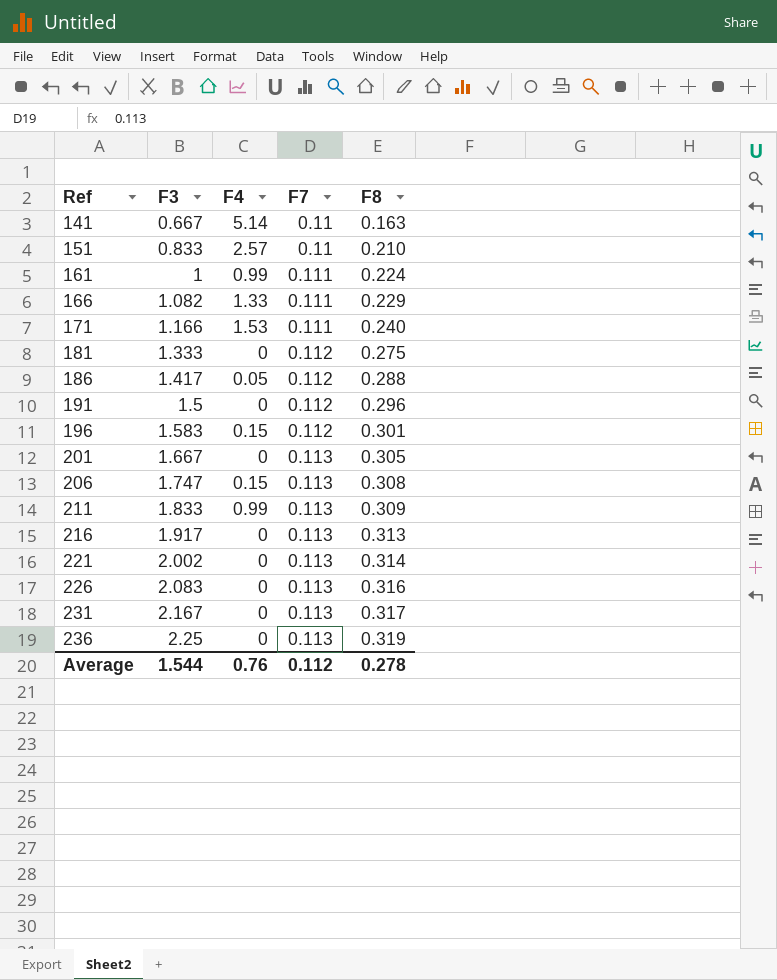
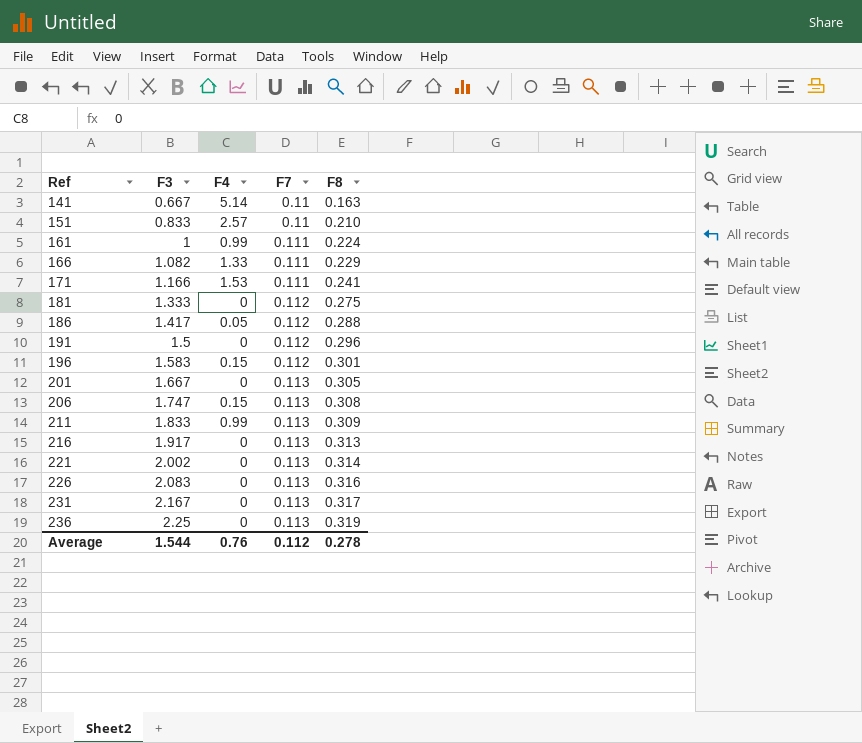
171 | F8: 0.240 -> 0.241

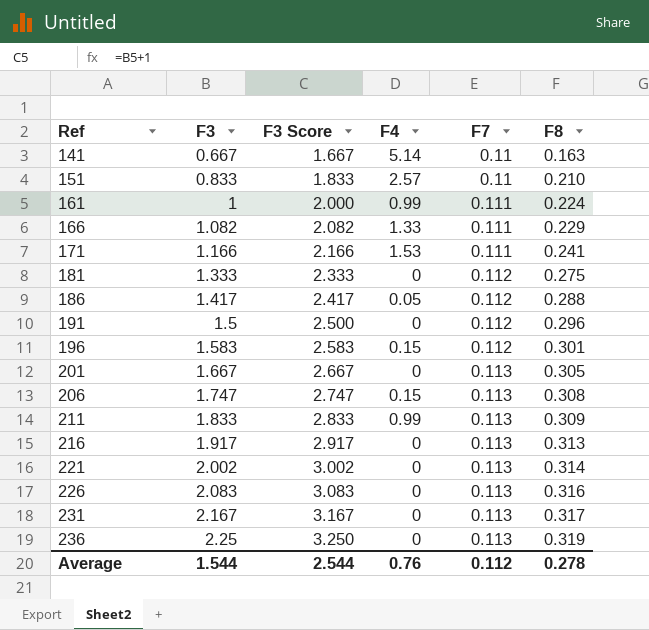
column F3 Score | formula: none -> [F3] + 1

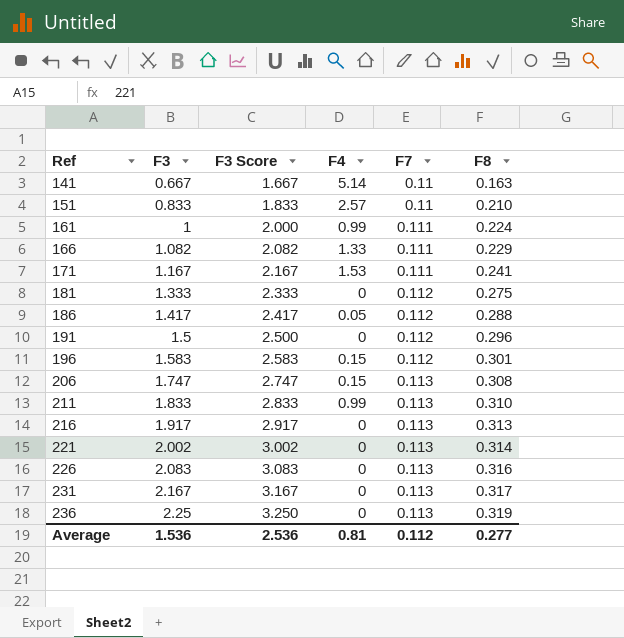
row 201: 1.667 | 2.667 | 0 | 0.113 | 0.305 -> none
171 | F3: 1.166 -> 1.167
171 | F3 Score: 2.166 -> 2.167
211 | F8: 0.309 -> 0.310
Average | F3: 1.544 -> 1.536
Average | F3 Score: 2.544 -> 2.536
Average | F4: 0.76 -> 0.81
Average | F8: 0.278 -> 0.277

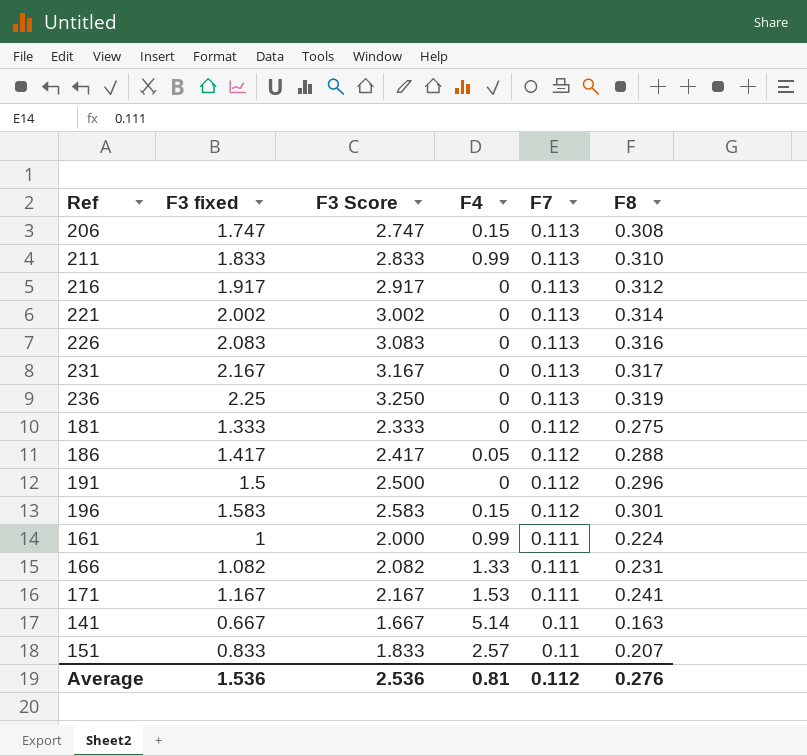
row order: Ref ascending -> F7 descending
column name: F3 -> F3 fixed
216 | F8: 0.313 -> 0.312
166 | F8: 0.229 -> 0.231
151 | F8: 0.210 -> 0.207
Average | F8: 0.277 -> 0.276

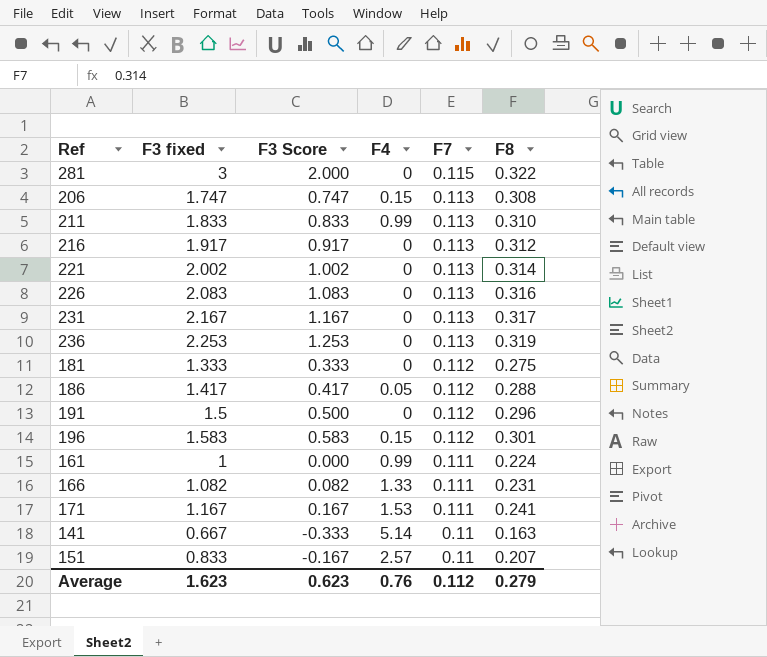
column F3 Score | formula: [F3 fixed] + 1 -> [F3 fixed] - 1
row 281: none -> 3 | 2.000 | 0 | 0.115 | 0.322
236 | F3 fixed: 2.25 -> 2.253
Average | F3 fixed: 1.536 -> 1.623
Average | F3 Score: 2.536 -> 0.623
Average | F4: 0.81 -> 0.76
Average | F8: 0.276 -> 0.279

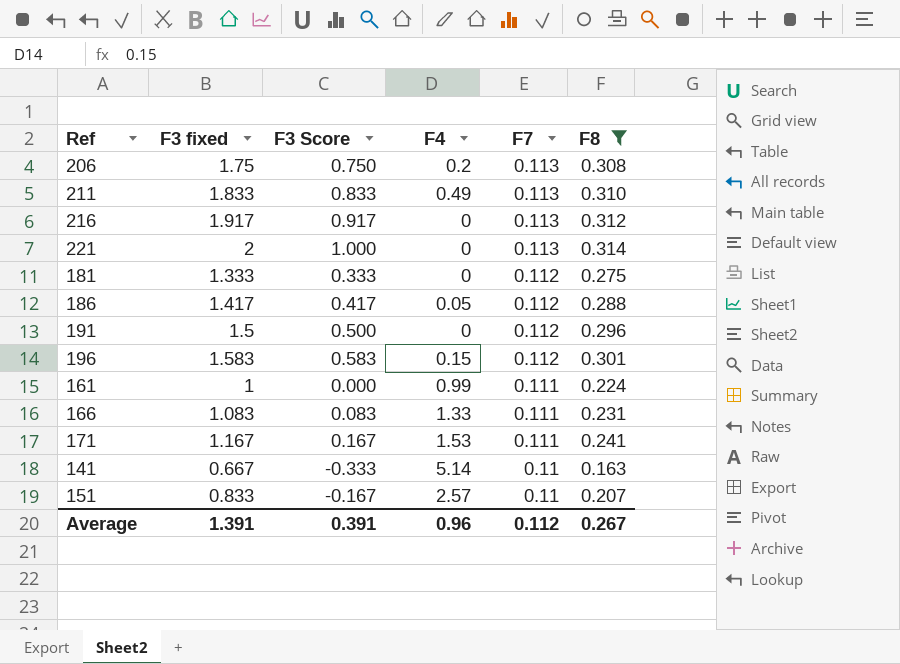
filter: none -> F8 <= 0.314
206 | F3 fixed: 1.747 -> 1.75
206 | F3 Score: 0.747 -> 0.750
206 | F4: 0.15 -> 0.2
211 | F4: 0.99 -> 0.49
221 | F3 fixed: 2.002 -> 2
221 | F3 Score: 1.002 -> 1.000
166 | F3 fixed: 1.082 -> 1.083
166 | F3 Score: 0.082 -> 0.083
Average | F3 fixed: 1.623 -> 1.391
Average | F3 Score: 0.623 -> 0.391
Average | F4: 0.76 -> 0.96
Average | F8: 0.279 -> 0.267

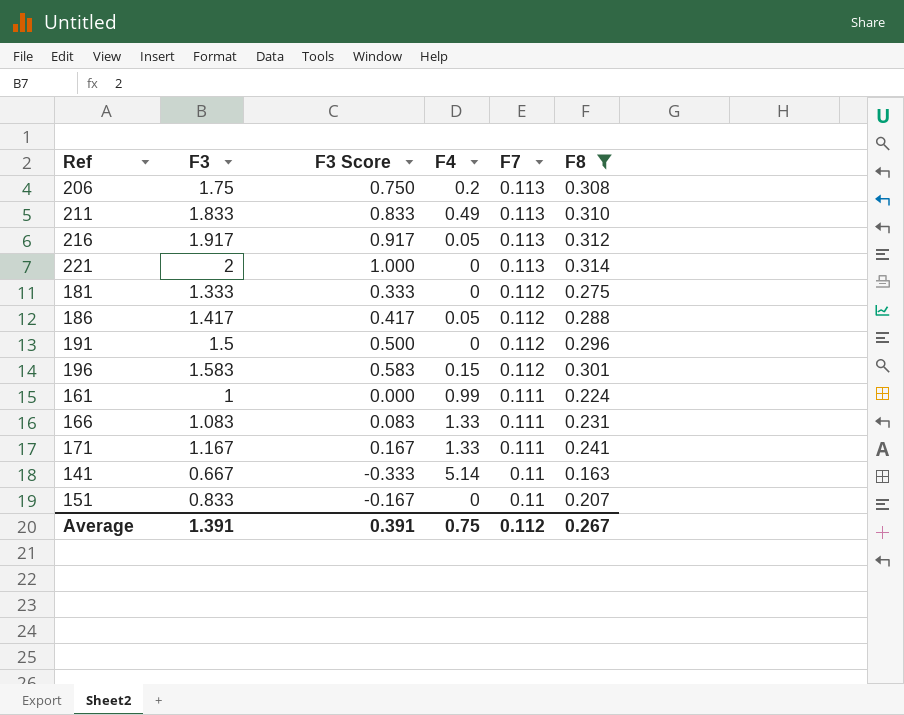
column name: F3 fixed -> F3
216 | F4: 0 -> 0.05
171 | F4: 1.53 -> 1.33
151 | F4: 2.57 -> 0
Average | F4: 0.96 -> 0.75

